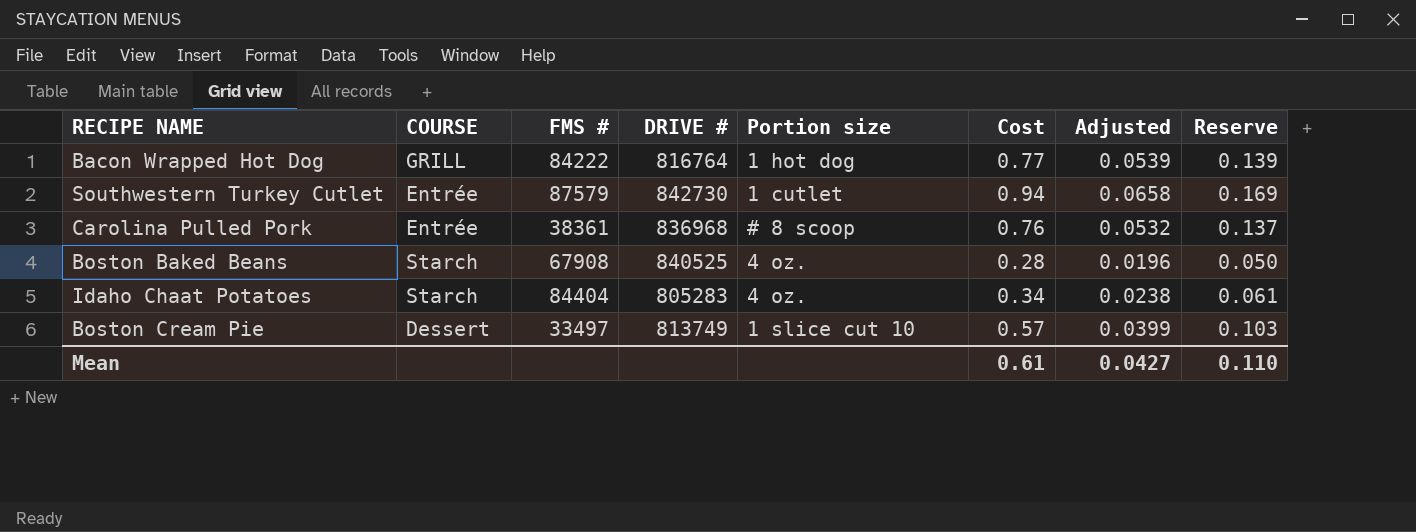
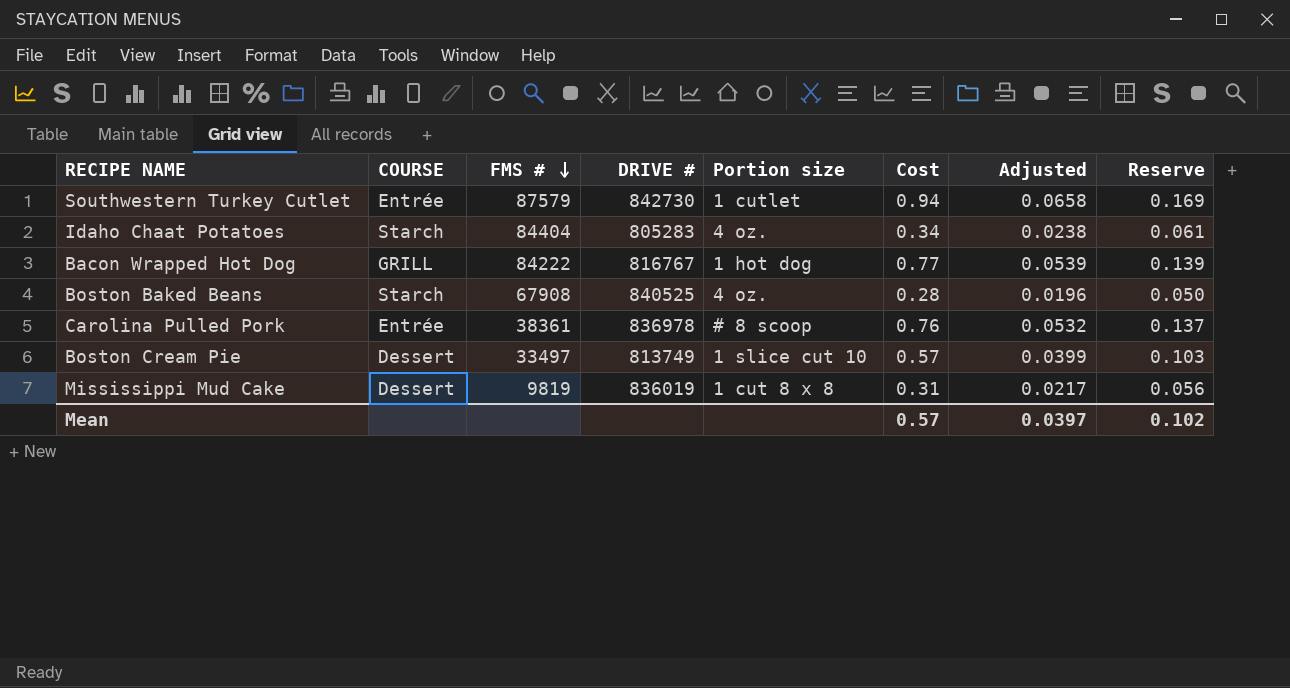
row order: none -> FMS # descending
Bacon Wrapped Hot Dog | DRIVE #: 816764 -> 816767
Carolina Pulled Pork | DRIVE #: 836968 -> 836978
row Mississippi Mud Cake: none -> Dessert | 9819 | 836019 | 1 cut 8 x 8 | 0.31 | 0.0217 | 0.056
Mean | Cost: 0.61 -> 0.57
Mean | Adjusted: 0.0427 -> 0.0397
Mean | Reserve: 0.110 -> 0.102

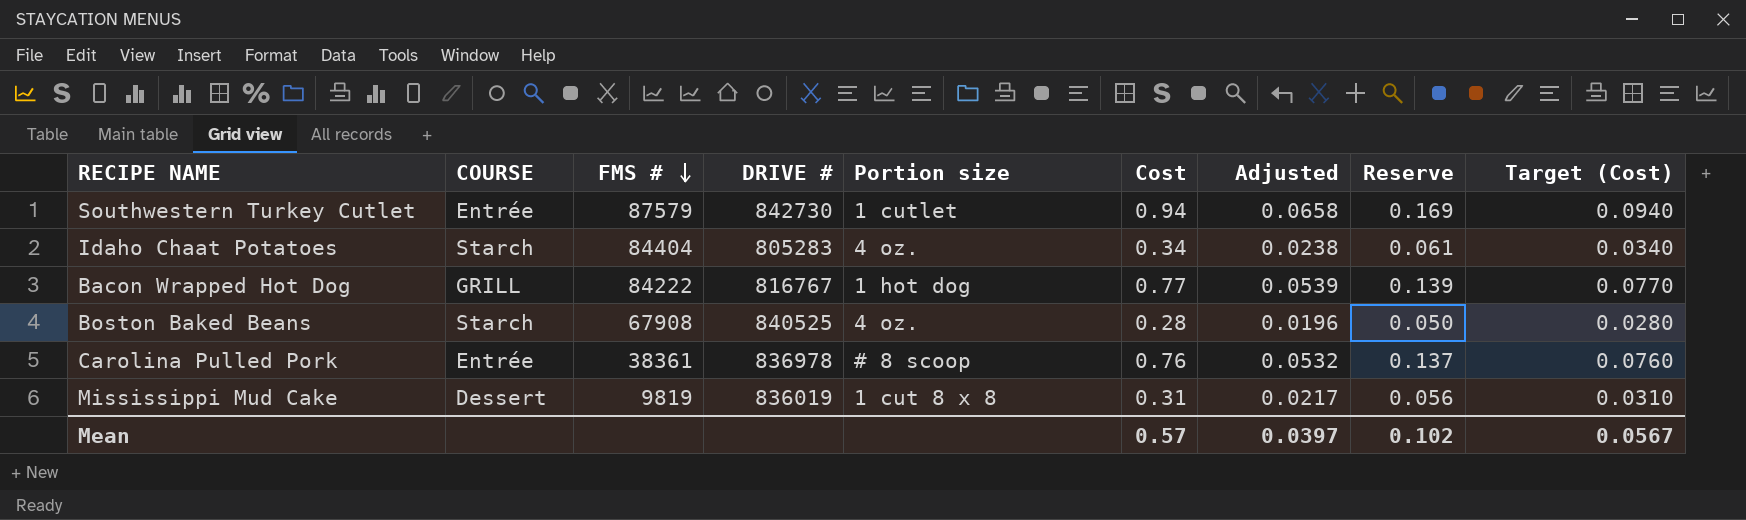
column Target (Cost) | formula: none -> [Cost] * 0.1
row Boston Cream Pie: Dessert | 33497 | 813749 | 1 slice cut 10 | 0.57 | 0.0399 | 0.103 -> none

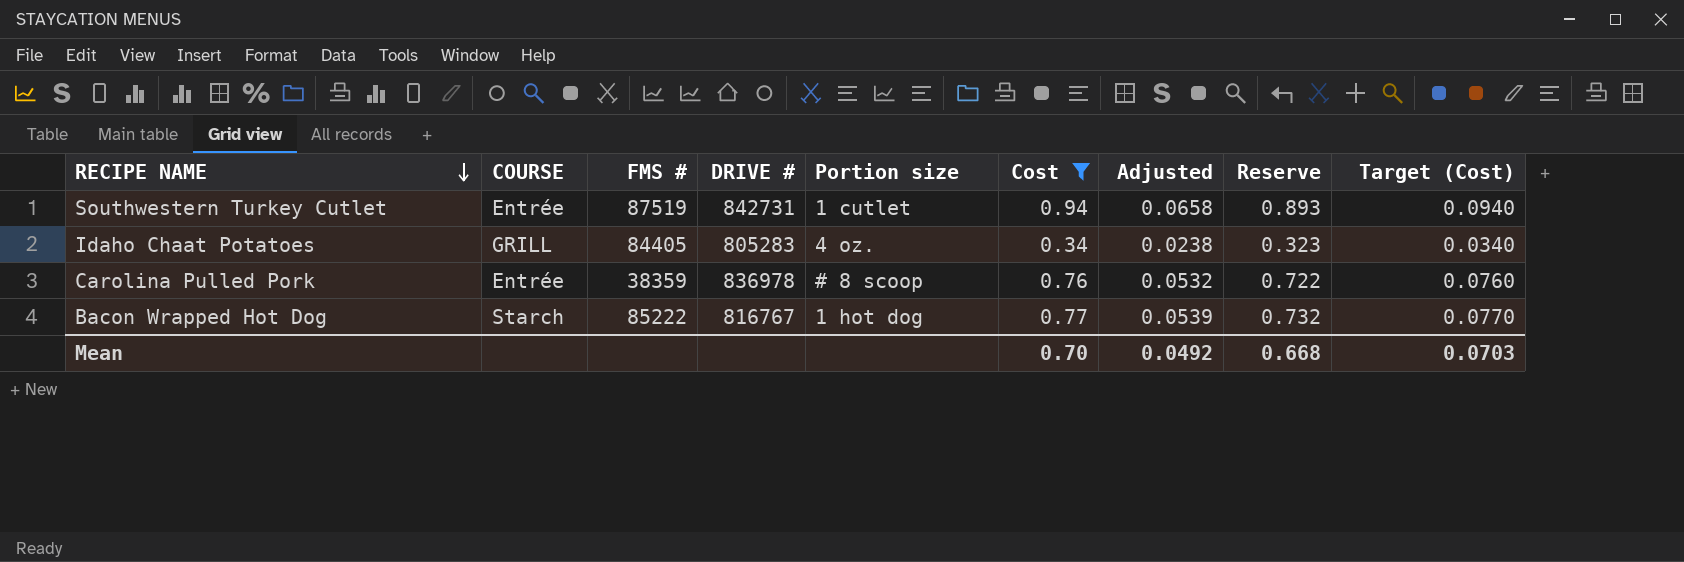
filter: none -> Cost >= 0.34
row order: FMS # descending -> RECIPE NAME descending
column Reserve | formula: [Cost] * 0.18 -> [Cost] * 0.95
Southwestern Turkey Cutlet | FMS #: 87579 -> 87519
Southwestern Turkey Cutlet | DRIVE #: 842730 -> 842731
Idaho Chaat Potatoes | COURSE: Starch -> GRILL
Idaho Chaat Potatoes | FMS #: 84404 -> 84405
Carolina Pulled Pork | FMS #: 38361 -> 38359
Bacon Wrapped Hot Dog | COURSE: GRILL -> Starch
Bacon Wrapped Hot Dog | FMS #: 84222 -> 85222
Mean | Cost: 0.57 -> 0.70
Mean | Adjusted: 0.0397 -> 0.0492
Mean | Reserve: 0.102 -> 0.668
Mean | Target (Cost): 0.0567 -> 0.0703

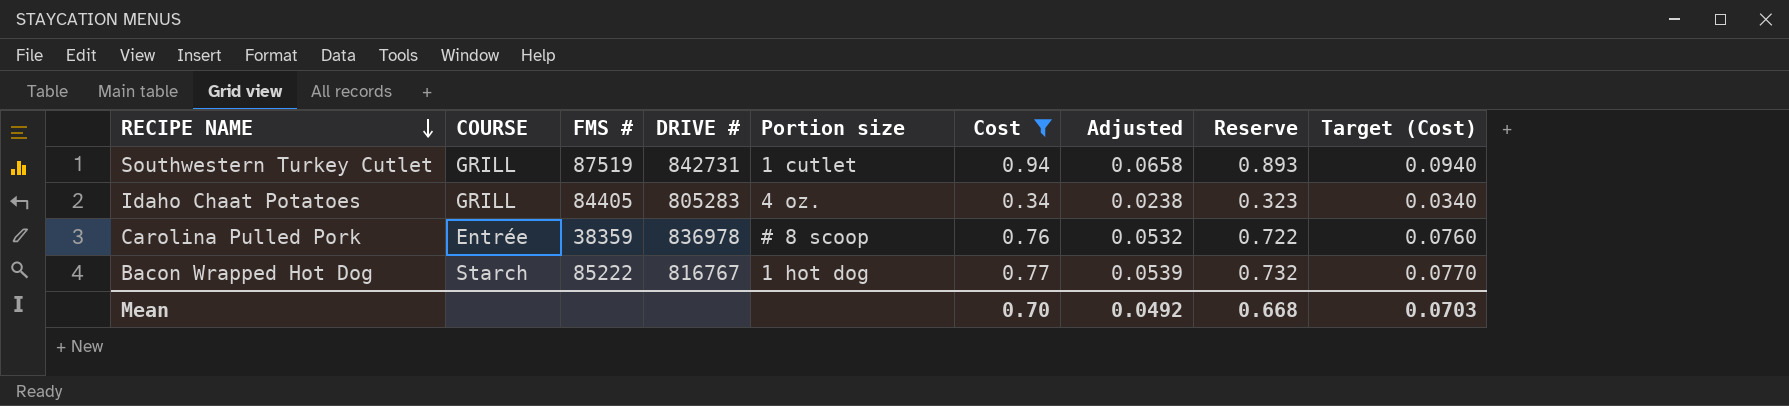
Southwestern Turkey Cutlet | COURSE: Entrée -> GRILL

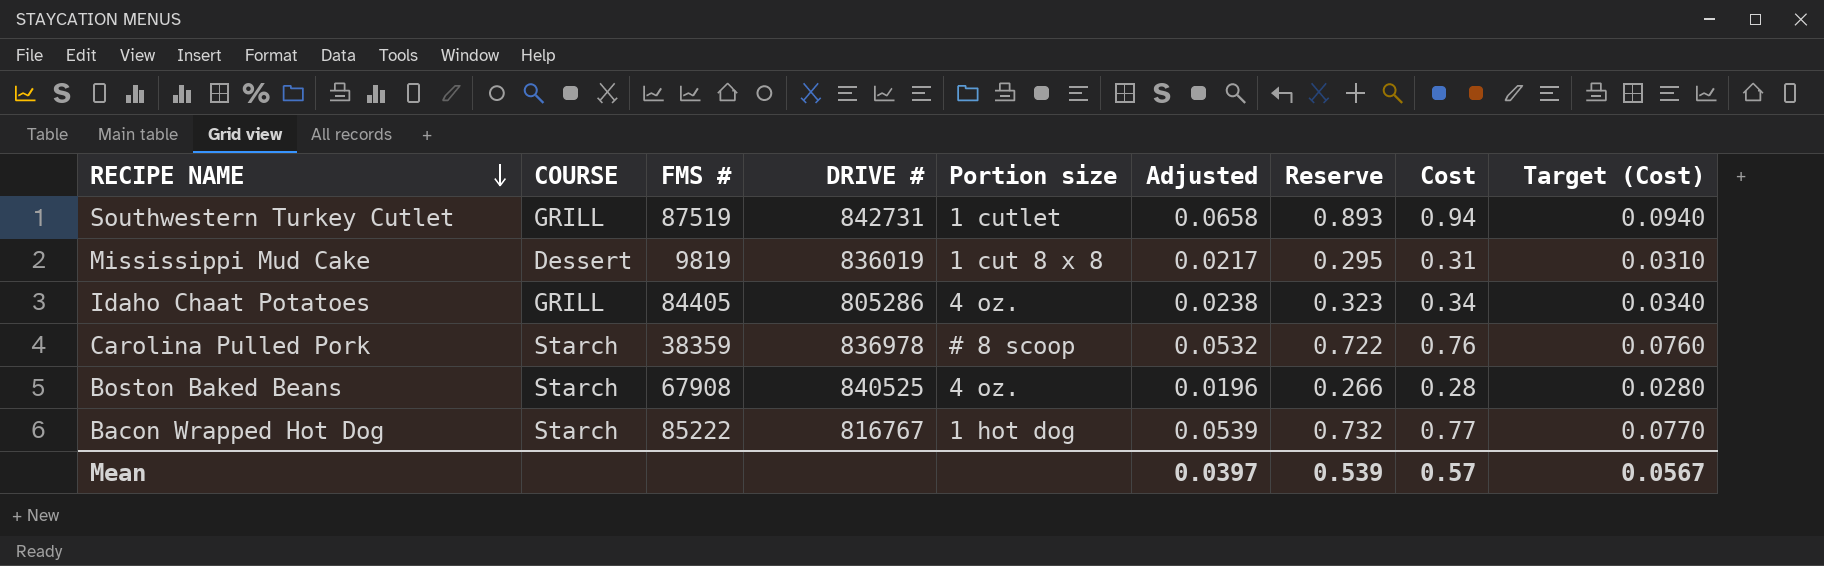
filter: Cost >= 0.34 -> none
column Cost | position: 6 -> 8
Idaho Chaat Potatoes | DRIVE #: 805283 -> 805286
Carolina Pulled Pork | COURSE: Entrée -> Starch
Mean | Adjusted: 0.0492 -> 0.0397
Mean | Reserve: 0.668 -> 0.539
Mean | Cost: 0.70 -> 0.57
Mean | Target (Cost): 0.0703 -> 0.0567

